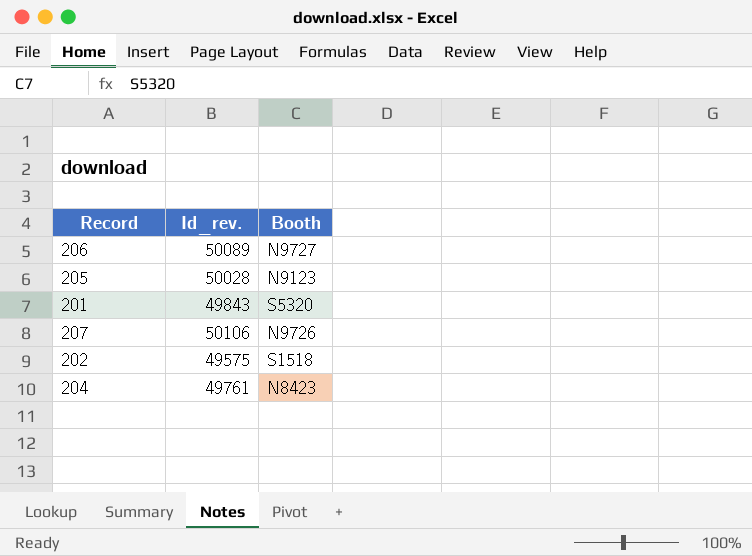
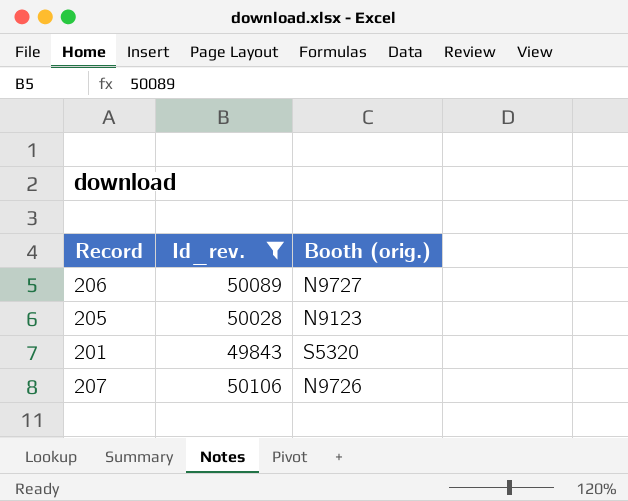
filter: none -> Id_rev. >= 49843
column name: Booth -> Booth (orig.)

